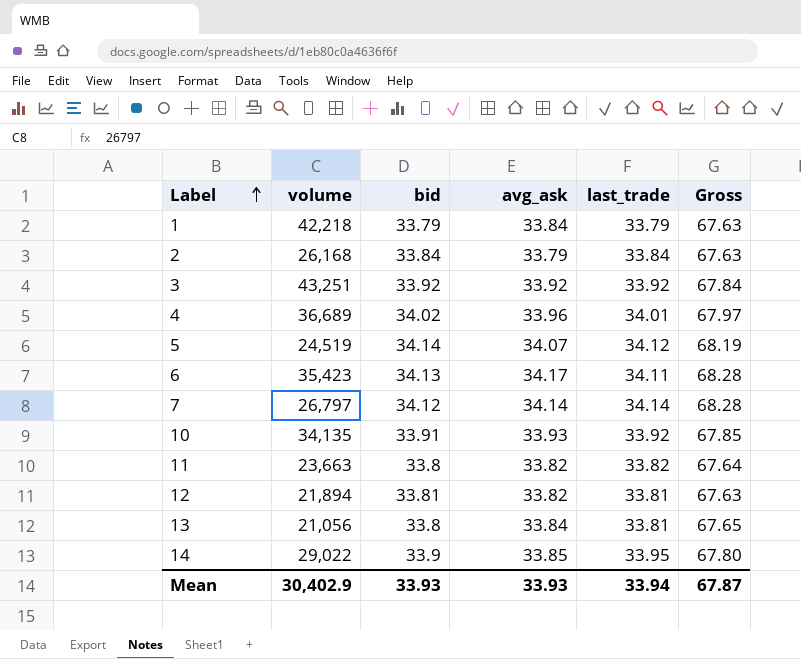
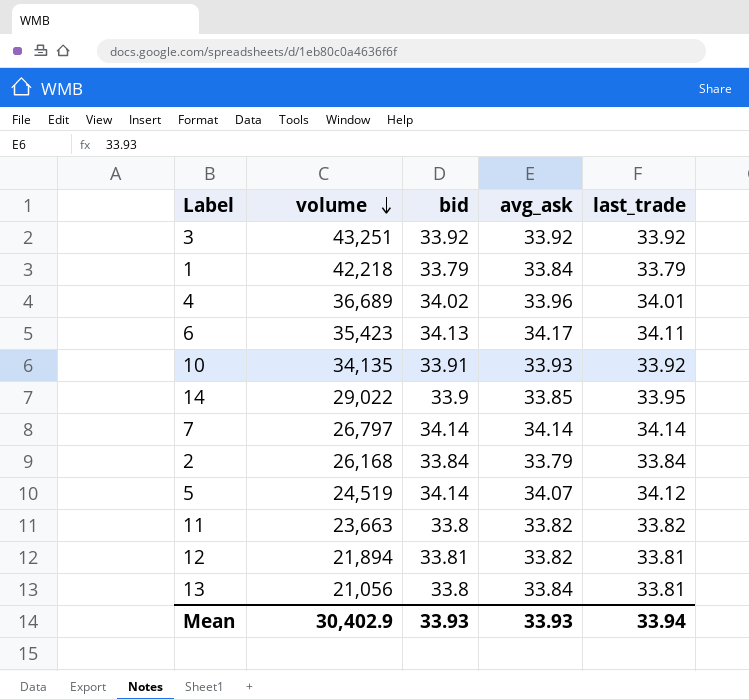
row order: Label ascending -> volume descending
column Gross | formula: [avg_ask] + [last_trade] -> none
7 | bid: 34.12 -> 34.14

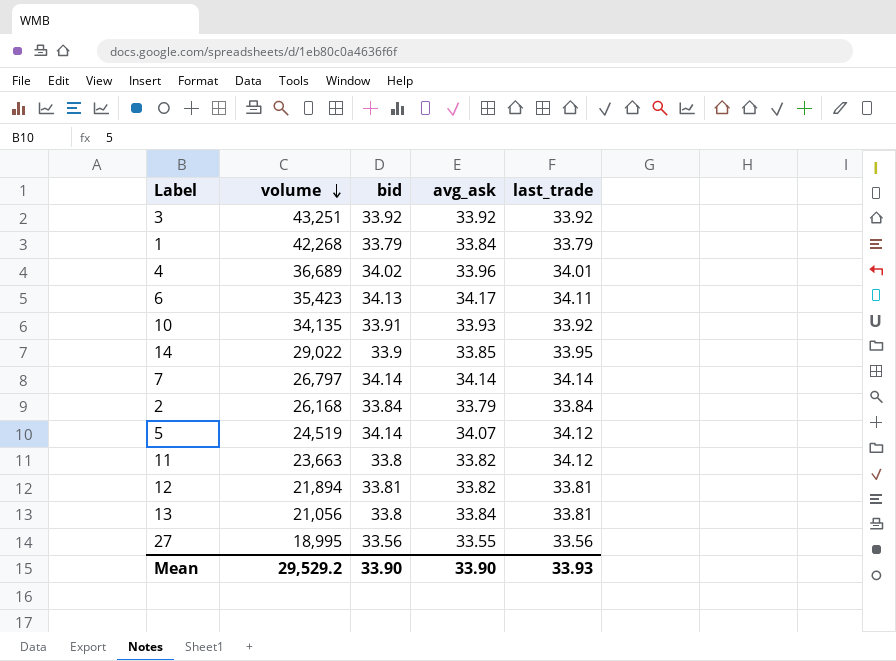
1 | volume: 42,218 -> 42,268
11 | last_trade: 33.82 -> 34.12
row 27: none -> 18,995 | 33.56 | 33.55 | 33.56
Mean | volume: 30,402.9 -> 29,529.2
Mean | bid: 33.93 -> 33.90
Mean | avg_ask: 33.93 -> 33.90
Mean | last_trade: 33.94 -> 33.93

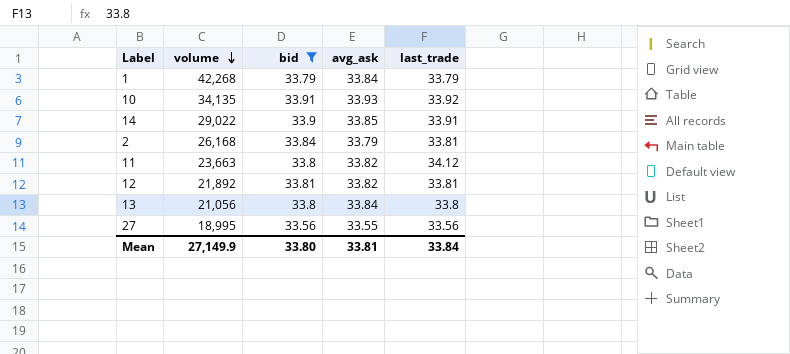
filter: none -> bid <= 33.91
14 | last_trade: 33.95 -> 33.91
2 | last_trade: 33.84 -> 33.81
12 | volume: 21,894 -> 21,892
13 | last_trade: 33.81 -> 33.8
Mean | volume: 29,529.2 -> 27,149.9
Mean | bid: 33.90 -> 33.80
Mean | avg_ask: 33.90 -> 33.81
Mean | last_trade: 33.93 -> 33.84

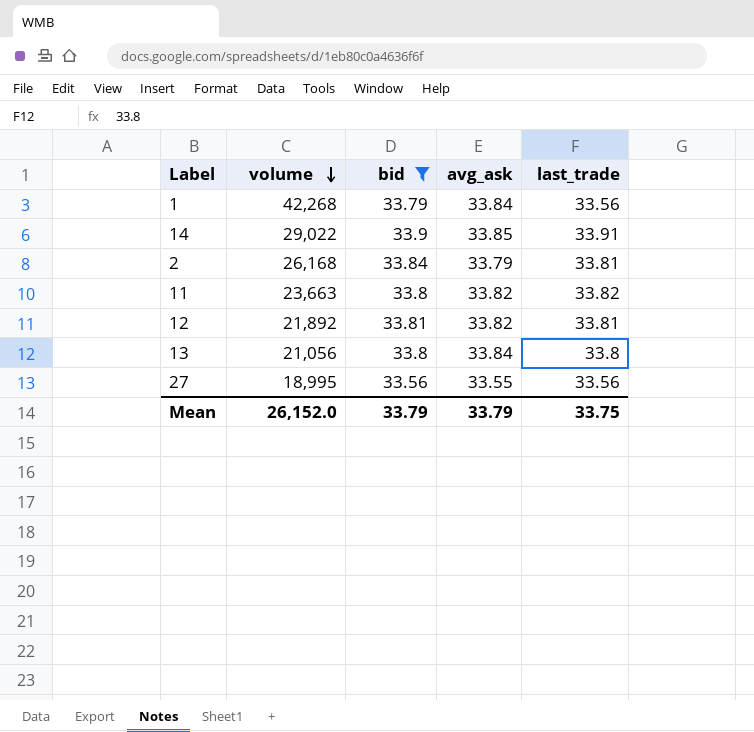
row 10: 34,135 | 33.91 | 33.93 | 33.92 -> none
1 | last_trade: 33.79 -> 33.56
11 | last_trade: 34.12 -> 33.82
Mean | volume: 27,149.9 -> 26,152.0
Mean | bid: 33.80 -> 33.79
Mean | avg_ask: 33.81 -> 33.79
Mean | last_trade: 33.84 -> 33.75

